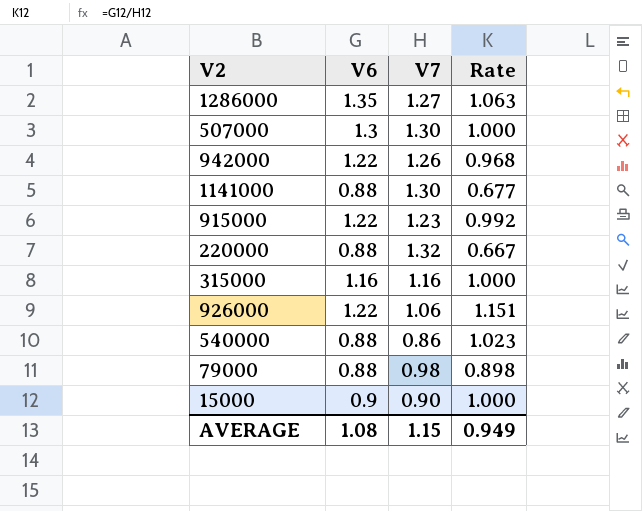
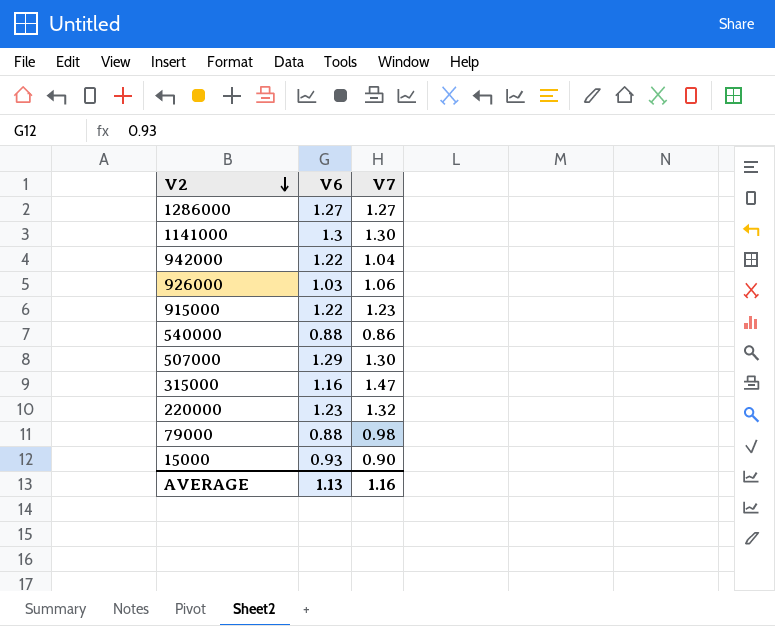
row order: none -> V2 descending
column Rate | formula: [V6] / [V7] -> none
1286000 | V6: 1.35 -> 1.27
1141000 | V6: 0.88 -> 1.3
942000 | V7: 1.26 -> 1.04
926000 | V6: 1.22 -> 1.03
507000 | V6: 1.3 -> 1.29
315000 | V7: 1.16 -> 1.47
220000 | V6: 0.88 -> 1.23
15000 | V6: 0.9 -> 0.93
AVERAGE | V6: 1.08 -> 1.13
AVERAGE | V7: 1.15 -> 1.16

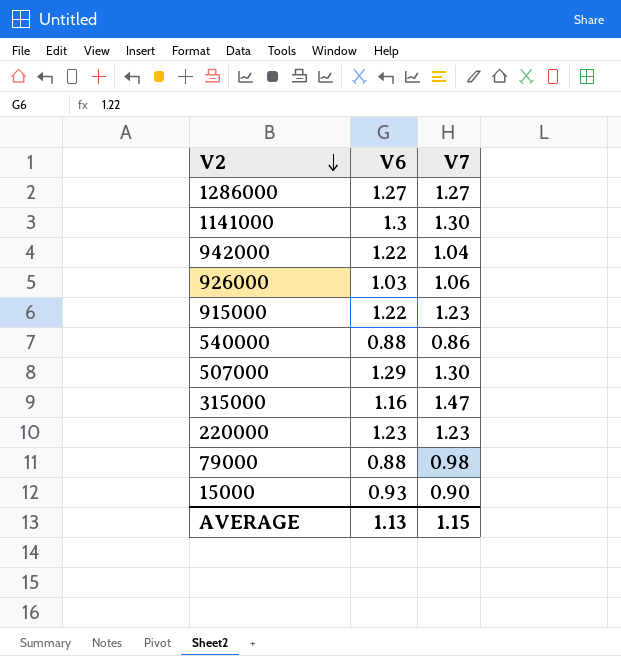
220000 | V7: 1.32 -> 1.23
AVERAGE | V7: 1.16 -> 1.15

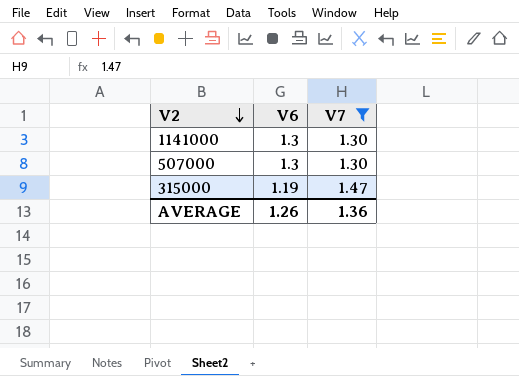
filter: none -> V7 >= 1.30
507000 | V6: 1.29 -> 1.3
315000 | V6: 1.16 -> 1.19
AVERAGE | V6: 1.13 -> 1.26
AVERAGE | V7: 1.15 -> 1.36

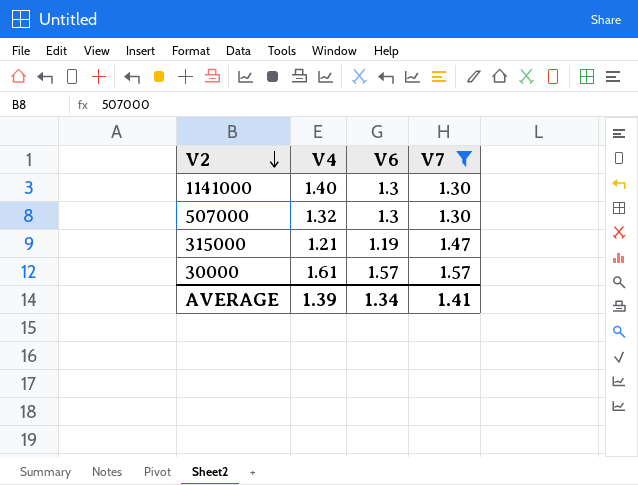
column V4 | position: none -> 2
row 30000: none -> 1.61 | 1.57 | 1.57
AVERAGE | V6: 1.26 -> 1.34
AVERAGE | V7: 1.36 -> 1.41

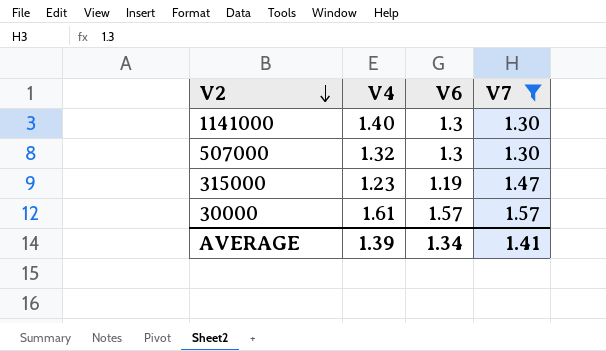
315000 | V4: 1.21 -> 1.23

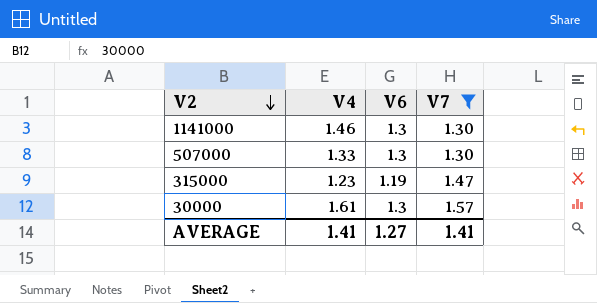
1141000 | V4: 1.40 -> 1.46
507000 | V4: 1.32 -> 1.33
30000 | V6: 1.57 -> 1.3
AVERAGE | V4: 1.39 -> 1.41
AVERAGE | V6: 1.34 -> 1.27

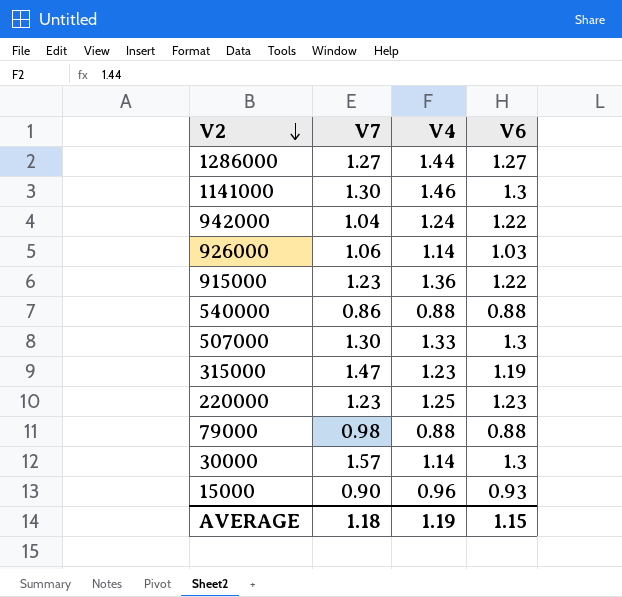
filter: V7 >= 1.30 -> none
column V7 | position: 4 -> 2
30000 | V4: 1.61 -> 1.14
AVERAGE | V7: 1.41 -> 1.18
AVERAGE | V4: 1.41 -> 1.19
AVERAGE | V6: 1.27 -> 1.15

